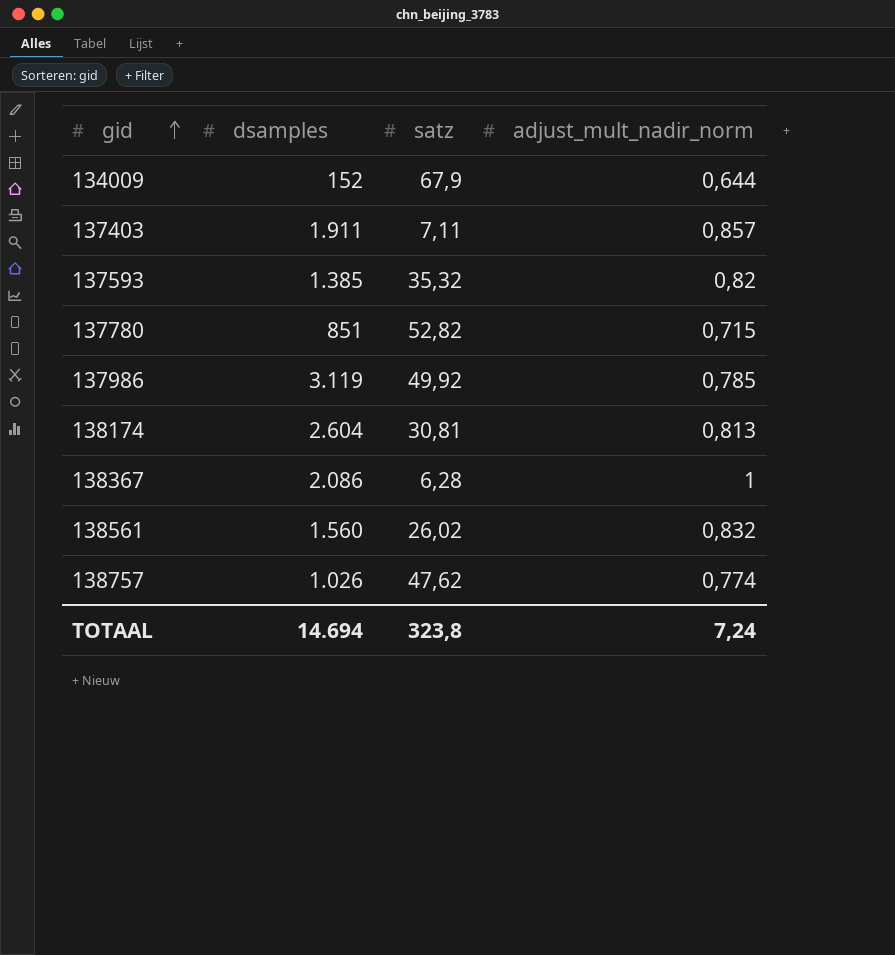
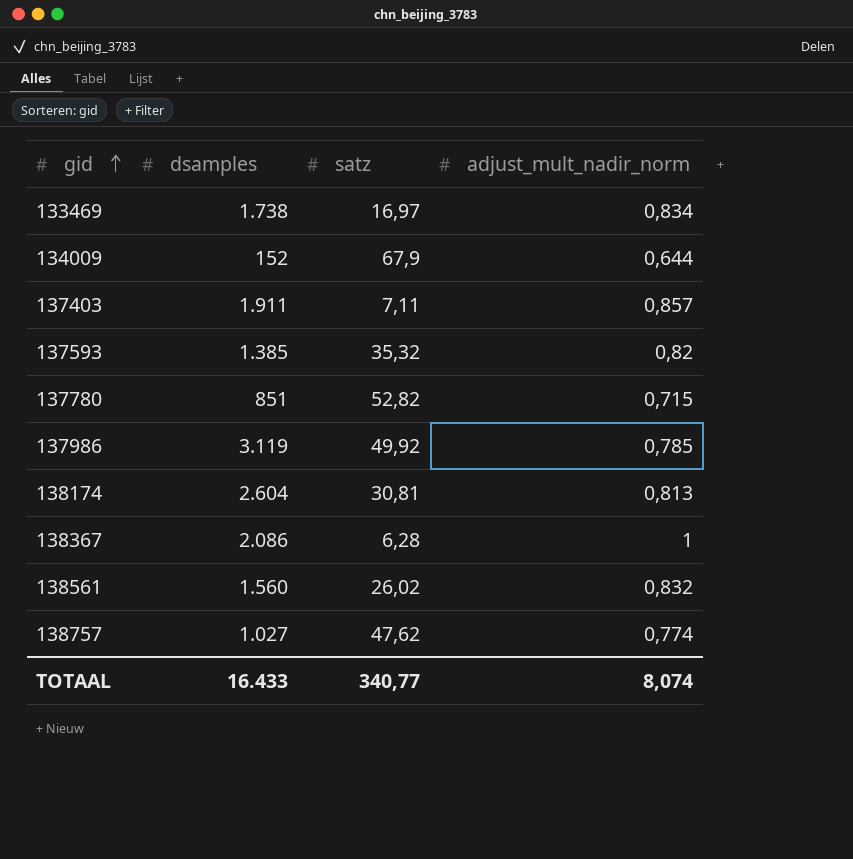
row 133469: none -> 1.738 | 16,97 | 0,834
138757 | dsamples: 1.026 -> 1.027
TOTAAL | dsamples: 14.694 -> 16.433
TOTAAL | satz: 323,8 -> 340,77
TOTAAL | adjust_mult_nadir_norm: 7,24 -> 8,074

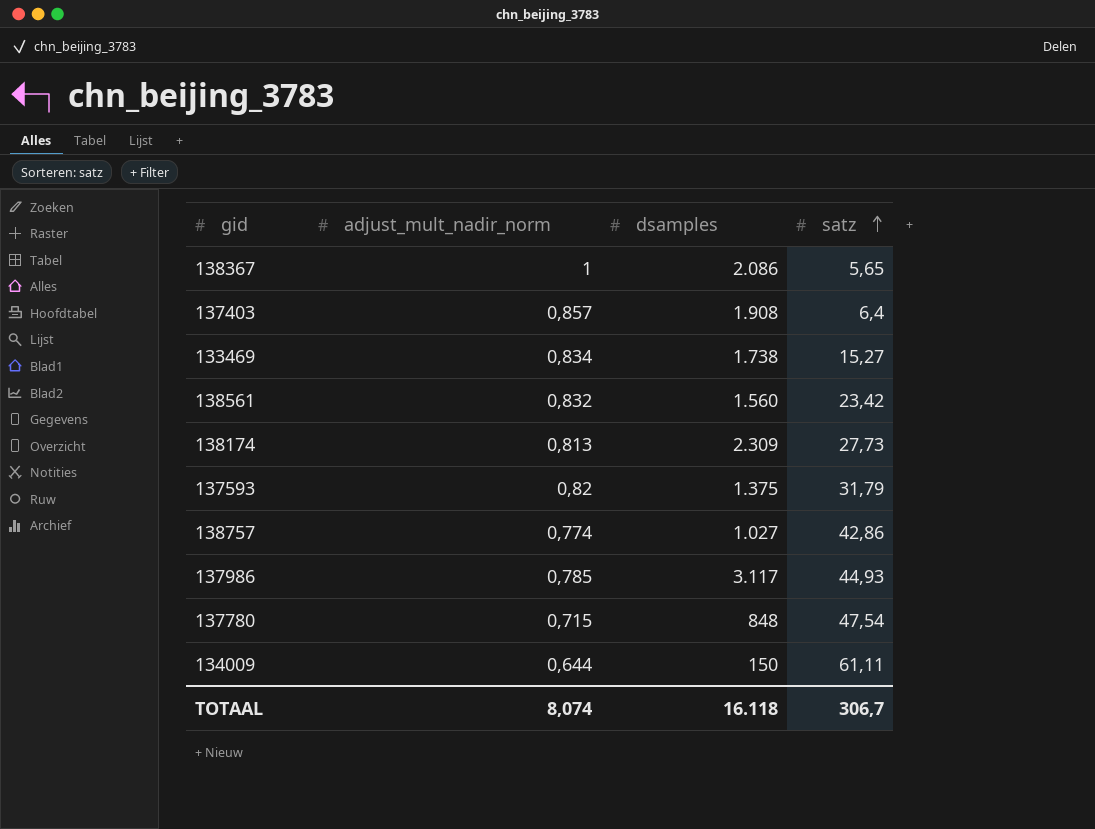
row order: gid ascending -> satz ascending
column adjust_mult_nadir_norm | position: 4 -> 2
138367 | satz: 6,28 -> 5,65
137403 | dsamples: 1.911 -> 1.908
137403 | satz: 7,11 -> 6,4
133469 | satz: 16,97 -> 15,27
138561 | satz: 26,02 -> 23,42
138174 | dsamples: 2.604 -> 2.309
138174 | satz: 30,81 -> 27,73
137593 | dsamples: 1.385 -> 1.375
137593 | satz: 35,32 -> 31,79
138757 | satz: 47,62 -> 42,86
137986 | dsamples: 3.119 -> 3.117
137986 | satz: 49,92 -> 44,93
137780 | dsamples: 851 -> 848
137780 | satz: 52,82 -> 47,54
134009 | dsamples: 152 -> 150
134009 | satz: 67,9 -> 61,11
TOTAAL | dsamples: 16.433 -> 16.118
TOTAAL | satz: 340,77 -> 306,7

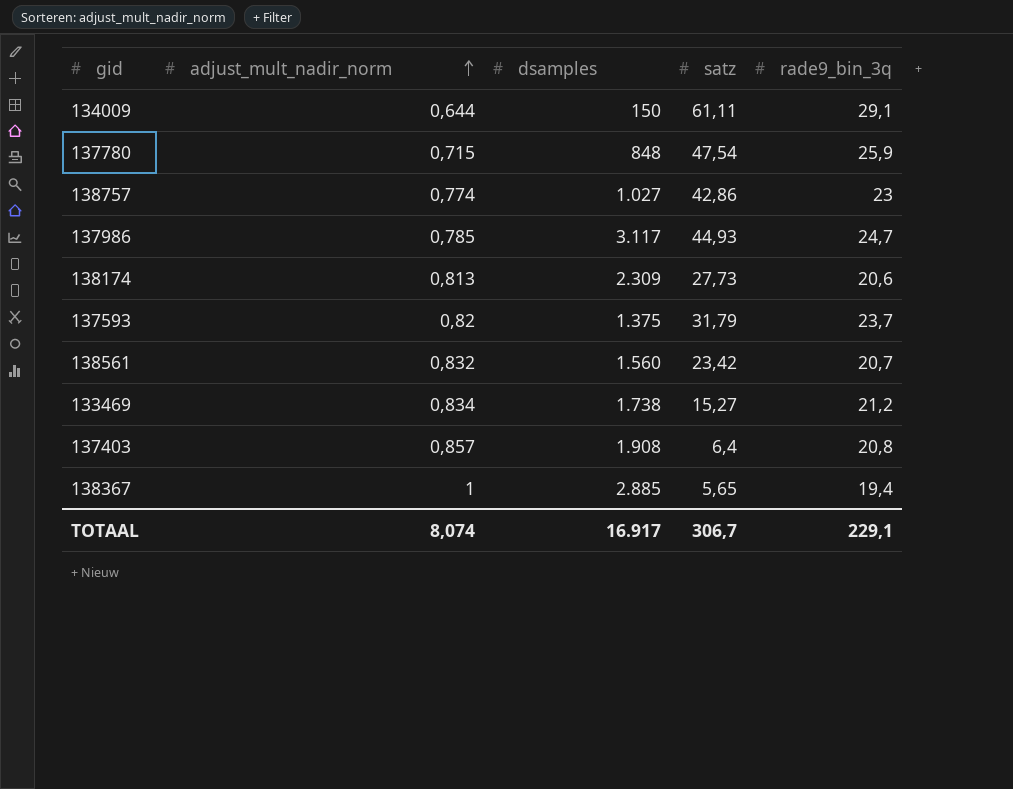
row order: satz ascending -> adjust_mult_nadir_norm ascending
column rade9_bin_3q | position: none -> 5
138367 | dsamples: 2.086 -> 2.885
TOTAAL | dsamples: 16.118 -> 16.917

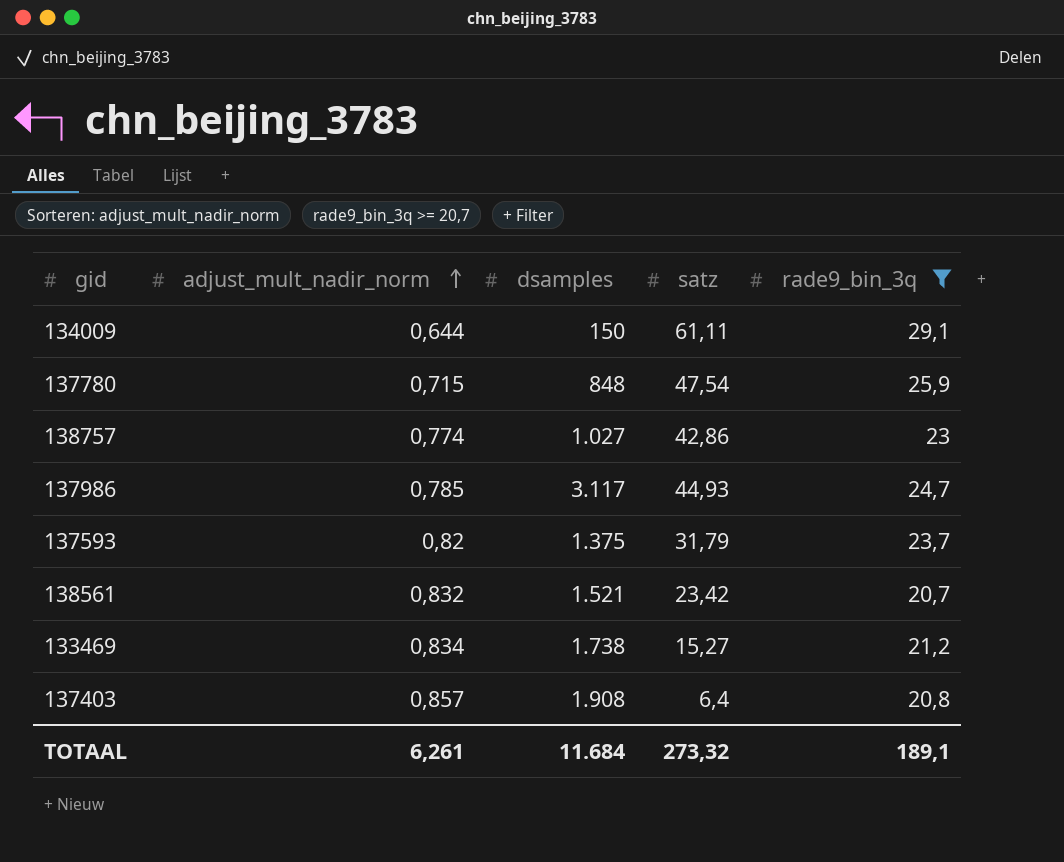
filter: none -> rade9_bin_3q >= 20,7
138561 | dsamples: 1.560 -> 1.521
TOTAAL | adjust_mult_nadir_norm: 8,074 -> 6,261
TOTAAL | dsamples: 16.917 -> 11.684
TOTAAL | satz: 306,7 -> 273,32
TOTAAL | rade9_bin_3q: 229,1 -> 189,1

